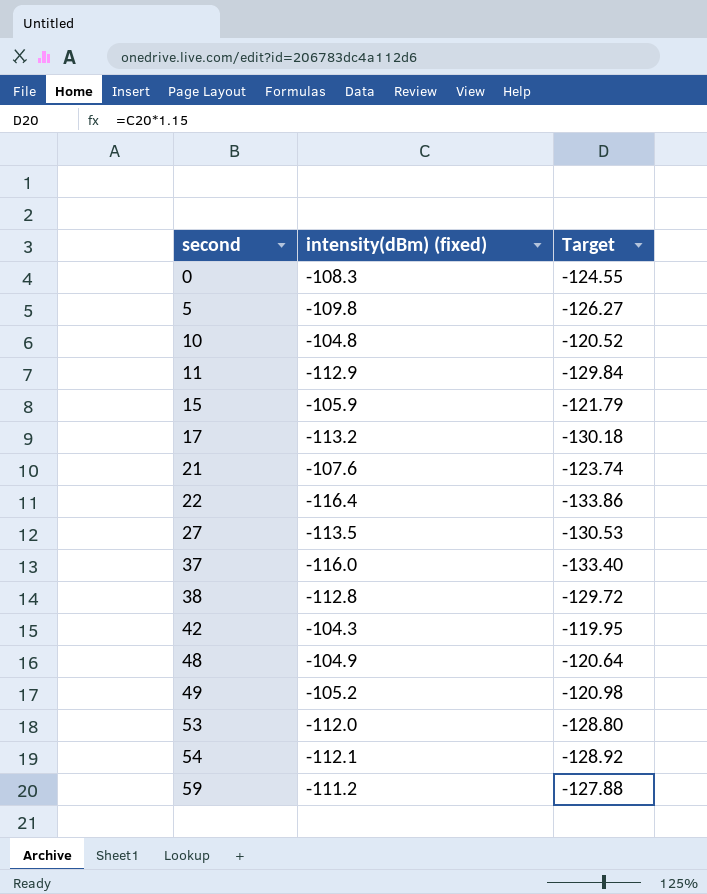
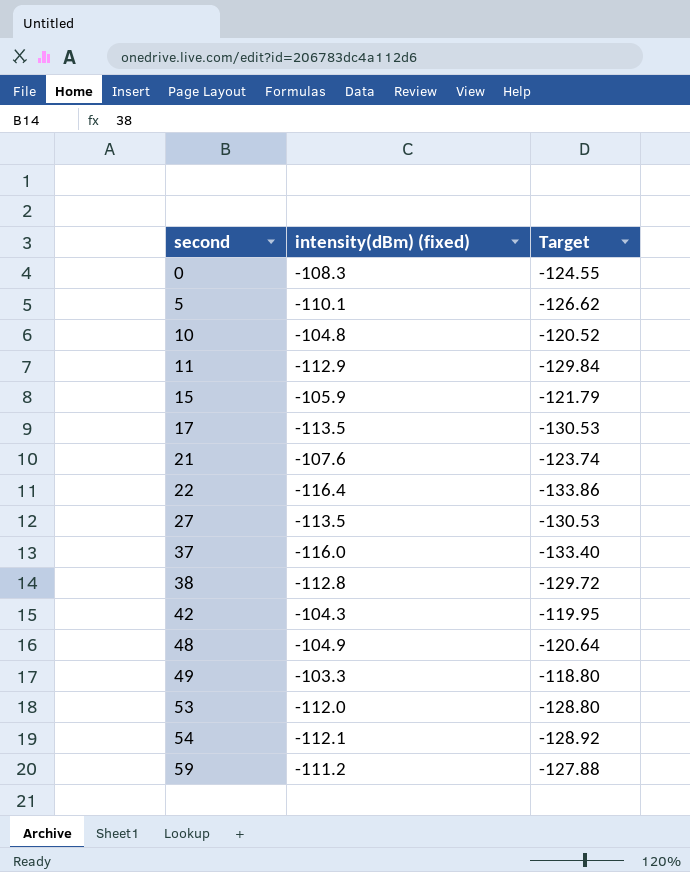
5 | intensity(dBm) (fixed): -109.8 -> -110.1
5 | Target: -126.27 -> -126.62
17 | intensity(dBm) (fixed): -113.2 -> -113.5
17 | Target: -130.18 -> -130.53
49 | intensity(dBm) (fixed): -105.2 -> -103.3
49 | Target: -120.98 -> -118.80

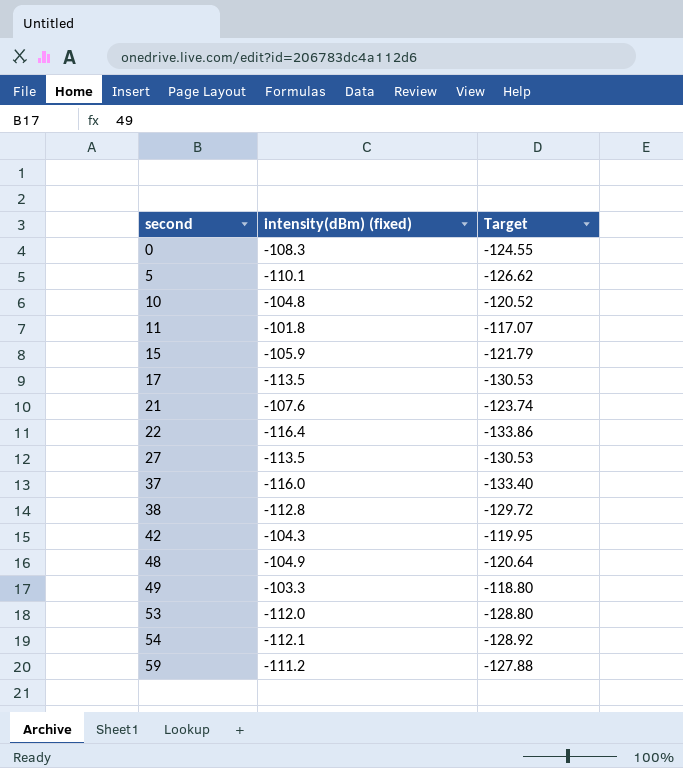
11 | intensity(dBm) (fixed): -112.9 -> -101.8
11 | Target: -129.84 -> -117.07

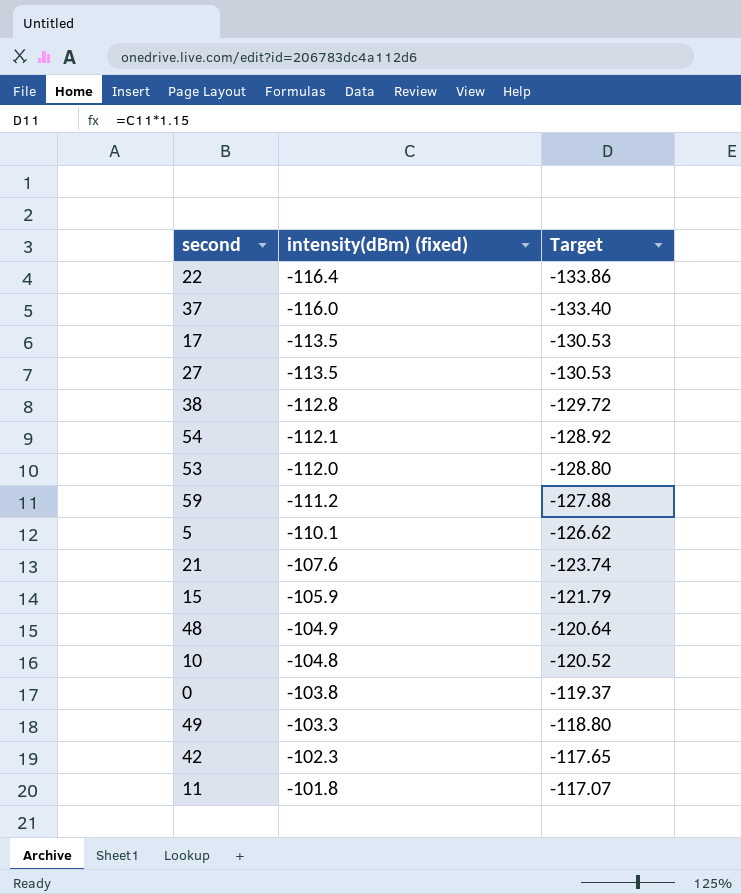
row order: second ascending -> intensity(dBm) (fixed) ascending
0 | intensity(dBm) (fixed): -108.3 -> -103.8
0 | Target: -124.55 -> -119.37
42 | intensity(dBm) (fixed): -104.3 -> -102.3
42 | Target: -119.95 -> -117.65

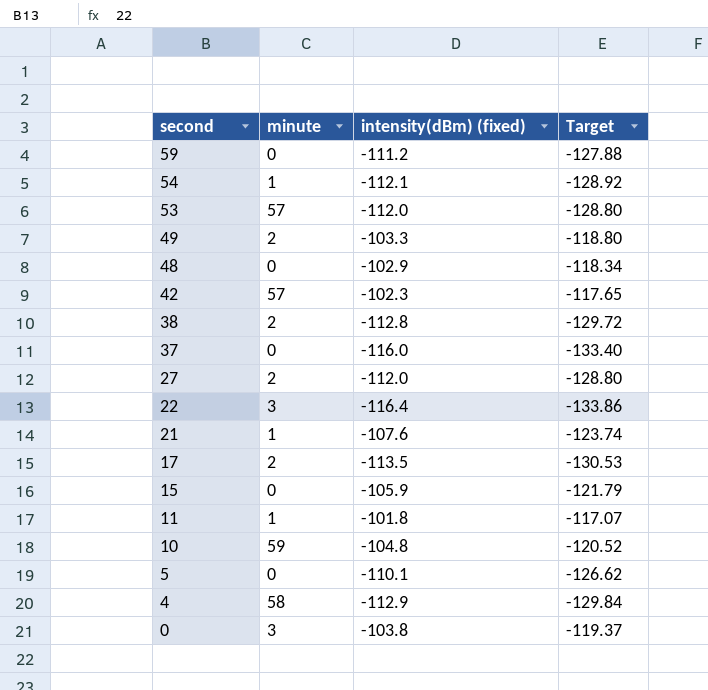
row order: intensity(dBm) (fixed) ascending -> second descending
column minute | position: none -> 2
48 | intensity(dBm) (fixed): -104.9 -> -102.9
48 | Target: -120.64 -> -118.34
27 | intensity(dBm) (fixed): -113.5 -> -112.0
27 | Target: -130.53 -> -128.80
row 4: none -> 58 | -112.9 | -129.84

